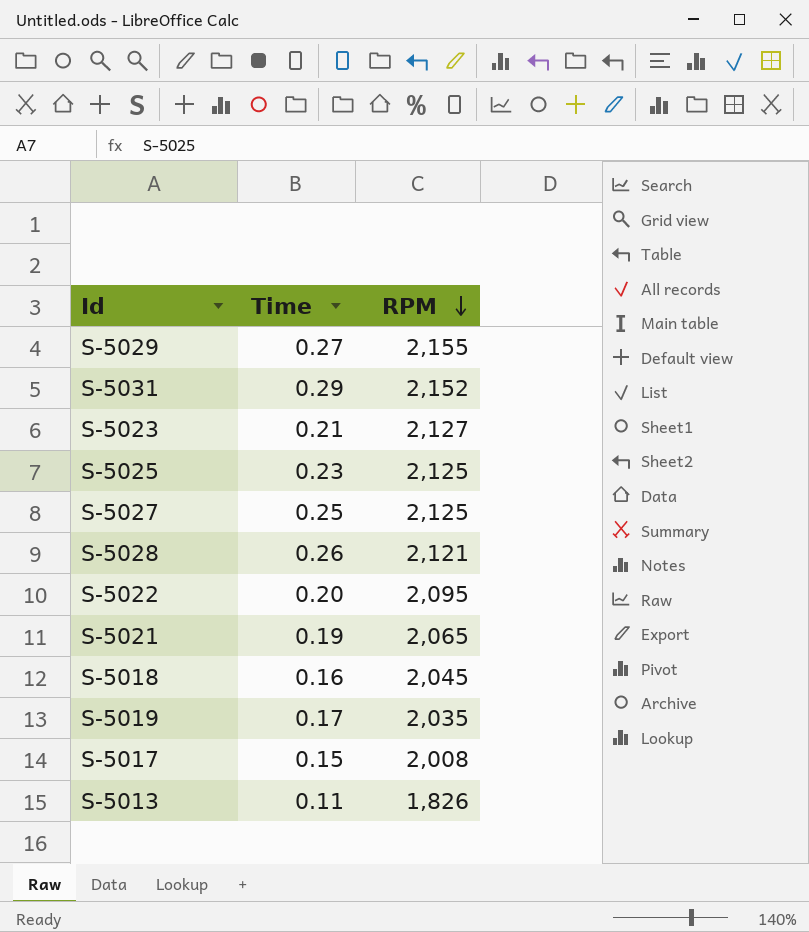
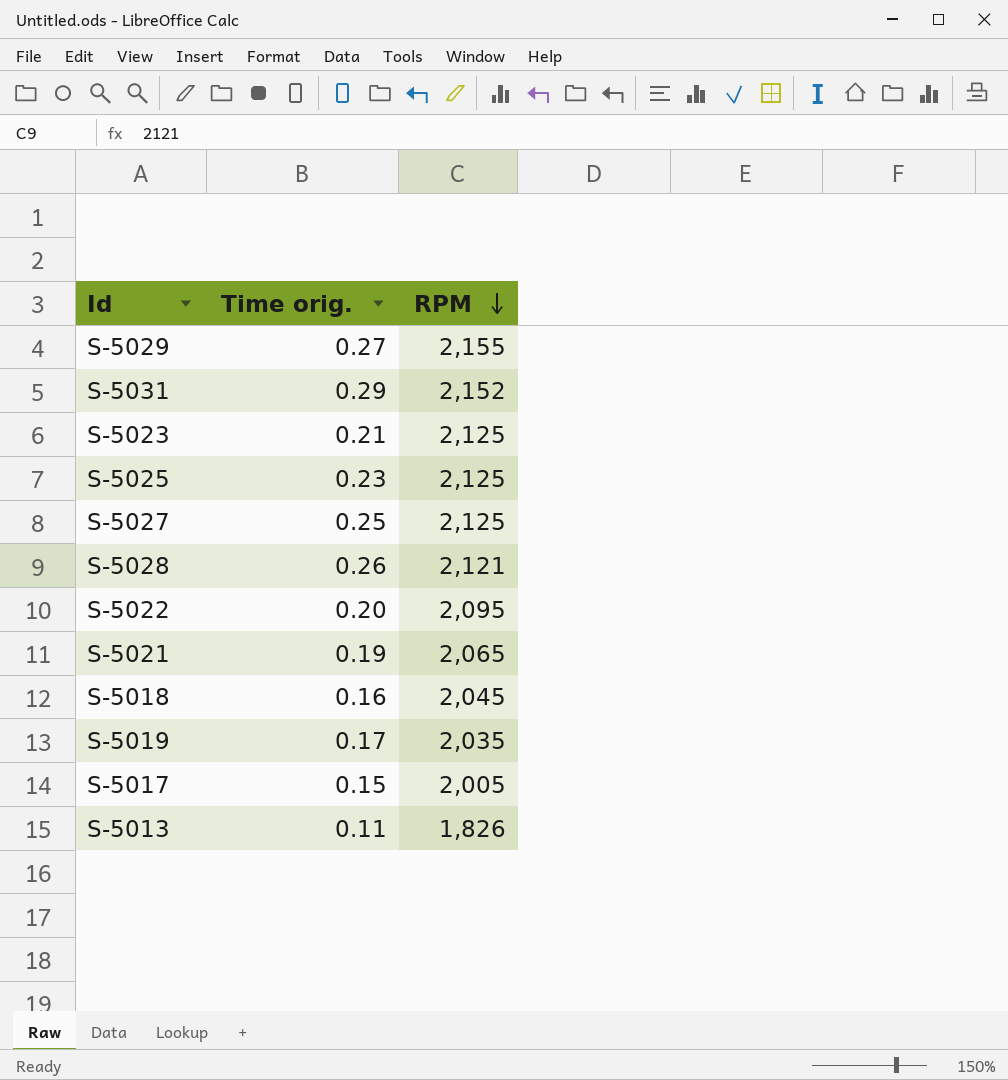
column name: Time -> Time orig.
S-5023 | RPM: 2,127 -> 2,125
S-5017 | RPM: 2,008 -> 2,005

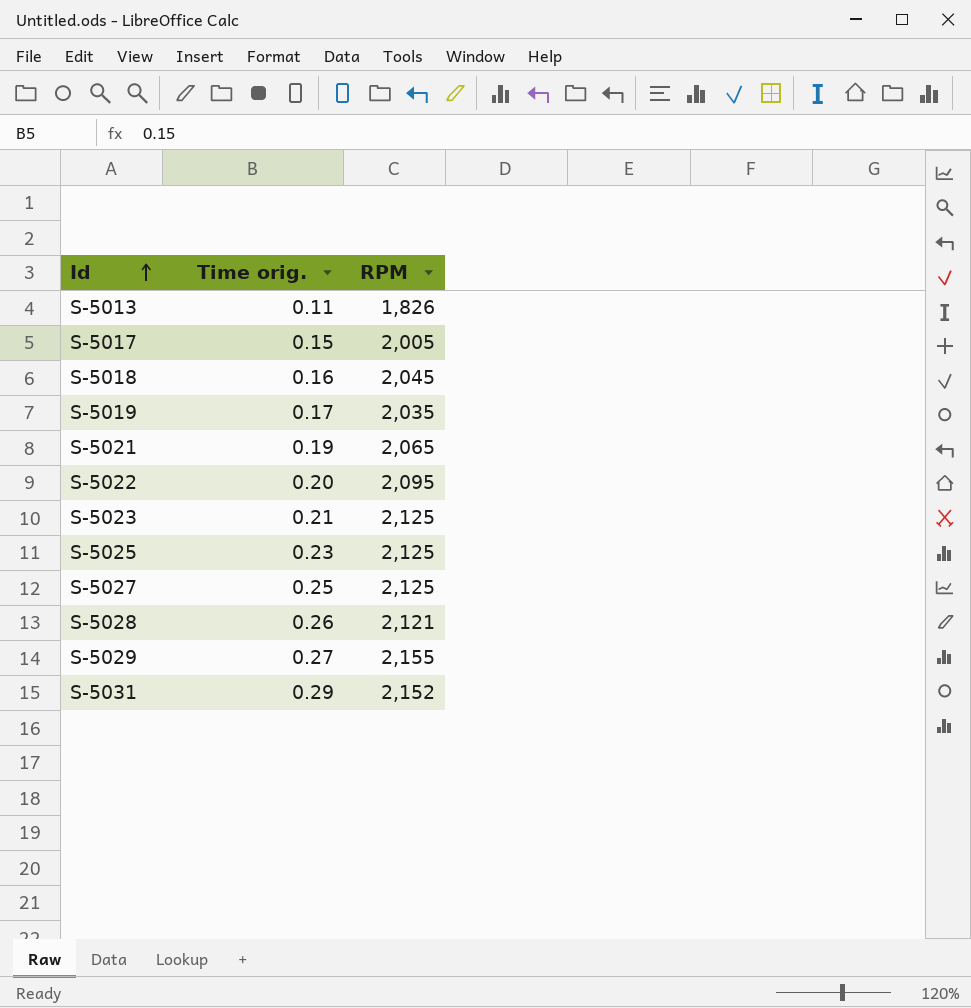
row order: RPM descending -> Id ascending

